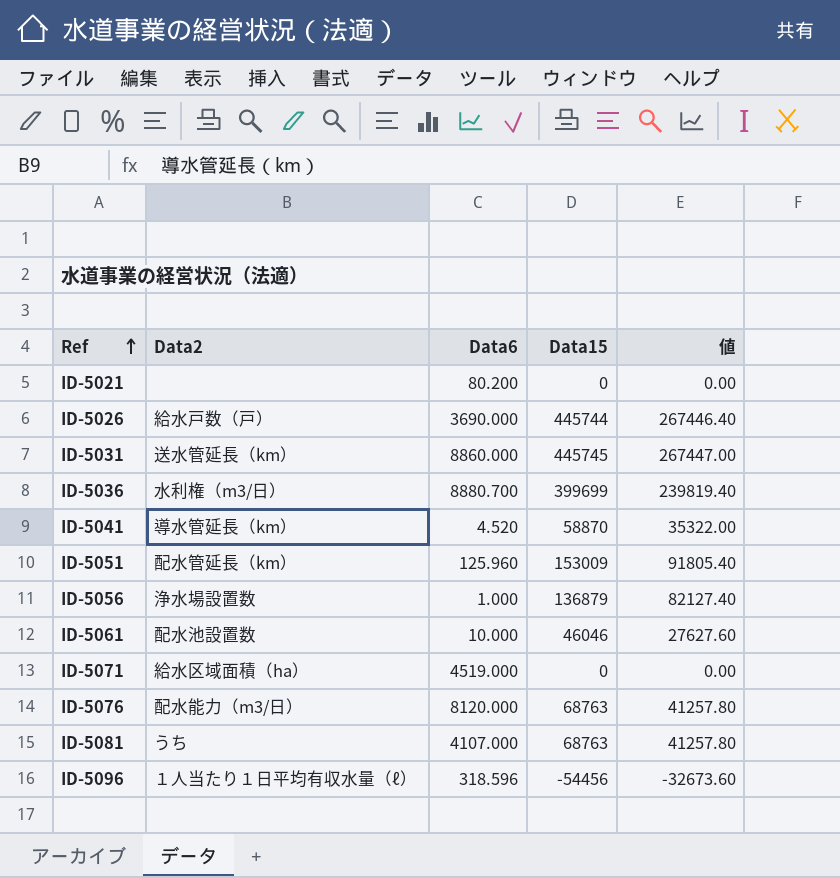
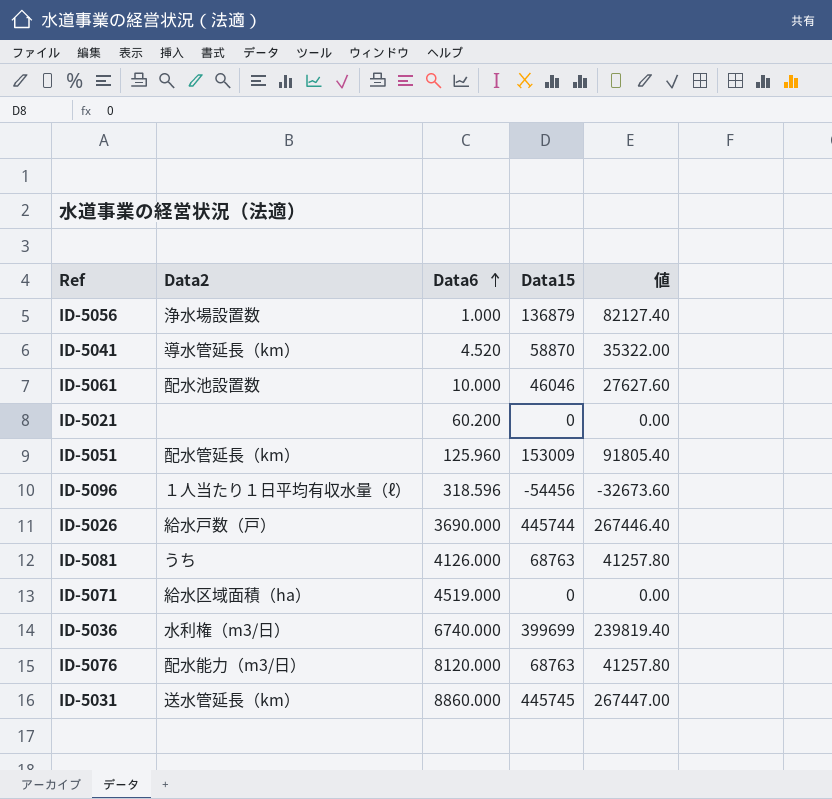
row order: Ref ascending -> Data6 ascending
ID-5021 | Data6: 80.200 -> 60.200
ID-5081 | Data6: 4107.000 -> 4126.000
ID-5036 | Data6: 8880.700 -> 6740.000

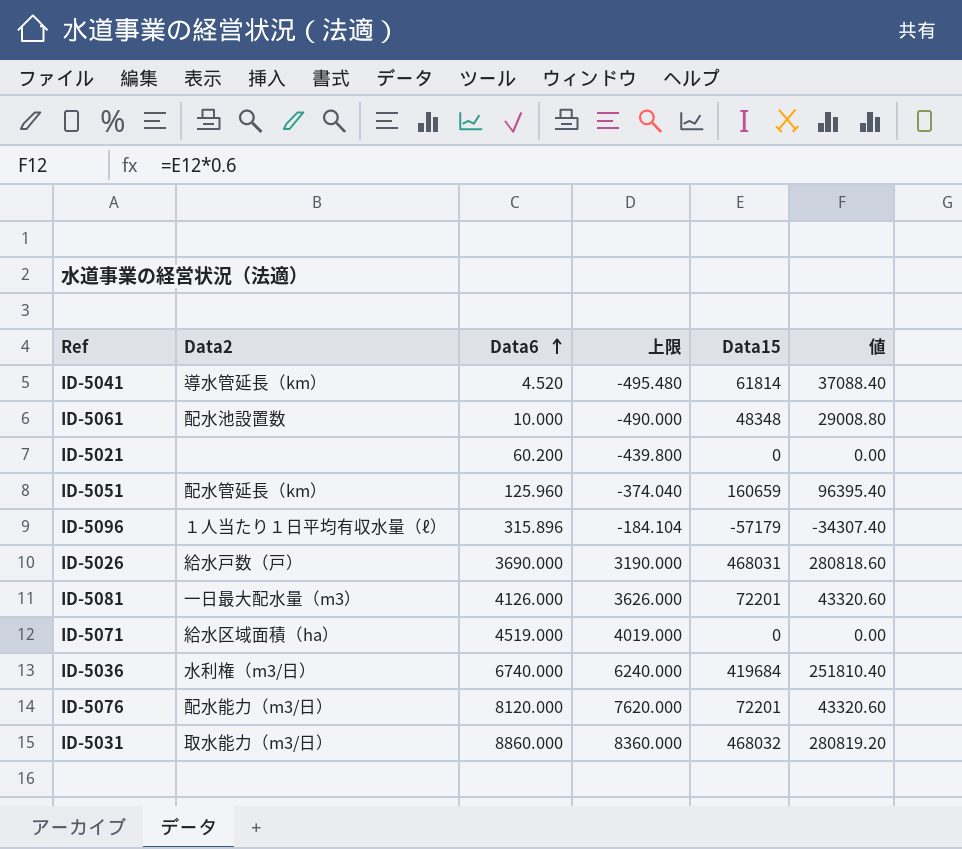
column 上限 | formula: none -> [Data6] - 500
row ID-5056: 浄水場設置数 | 1.000 | 136879 | 82127.40 -> none
ID-5041 | Data15: 58870 -> 61814
ID-5041 | 値: 35322.00 -> 37088.40
ID-5061 | Data15: 46046 -> 48348
ID-5061 | 値: 27627.60 -> 29008.80
ID-5051 | Data15: 153009 -> 160659
ID-5051 | 値: 91805.40 -> 96395.40
ID-5096 | Data6: 318.596 -> 315.896
ID-5096 | Data15: -54456 -> -57179
ID-5096 | 値: -32673.60 -> -34307.40
ID-5026 | Data15: 445744 -> 468031
ID-5026 | 値: 267446.40 -> 280818.60
ID-5081 | Data2: うち -> 一日最大配水量（m3）
ID-5081 | Data15: 68763 -> 72201
ID-5081 | 値: 41257.80 -> 43320.60
ID-5036 | Data15: 399699 -> 419684
ID-5036 | 値: 239819.40 -> 251810.40
ID-5076 | Data15: 68763 -> 72201
ID-5076 | 値: 41257.80 -> 43320.60
ID-5031 | Data2: 送水管延長（km） -> 取水能力（m3/日）
ID-5031 | Data15: 445745 -> 468032
ID-5031 | 値: 267447.00 -> 280819.20

